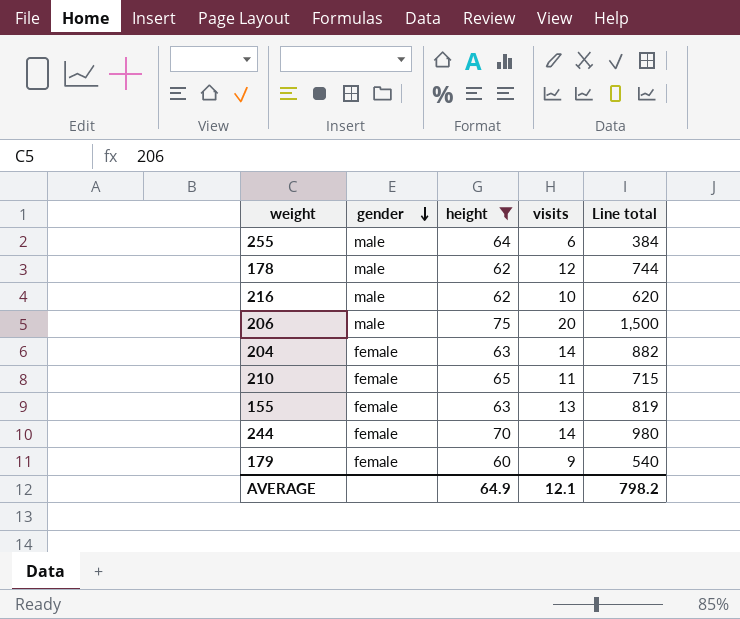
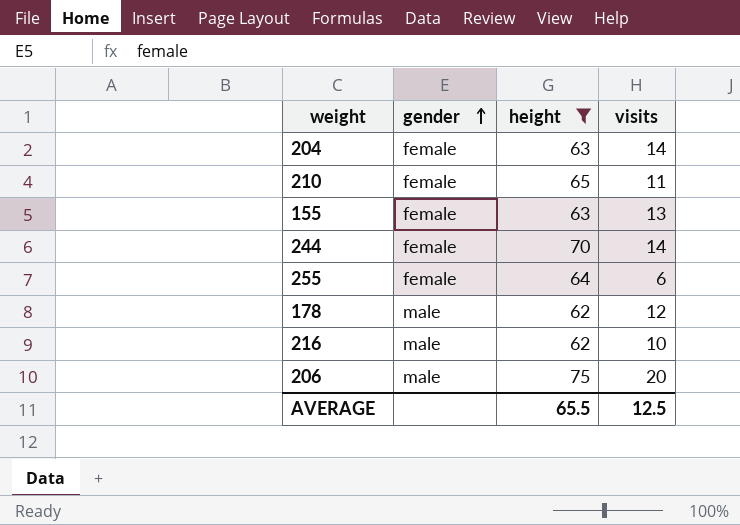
row order: gender descending -> gender ascending
column Line total | formula: [height] * [visits] -> none
row 179: female | 60 | 9 | 540 -> none
255 | gender: male -> female
AVERAGE | height: 64.9 -> 65.5
AVERAGE | visits: 12.1 -> 12.5

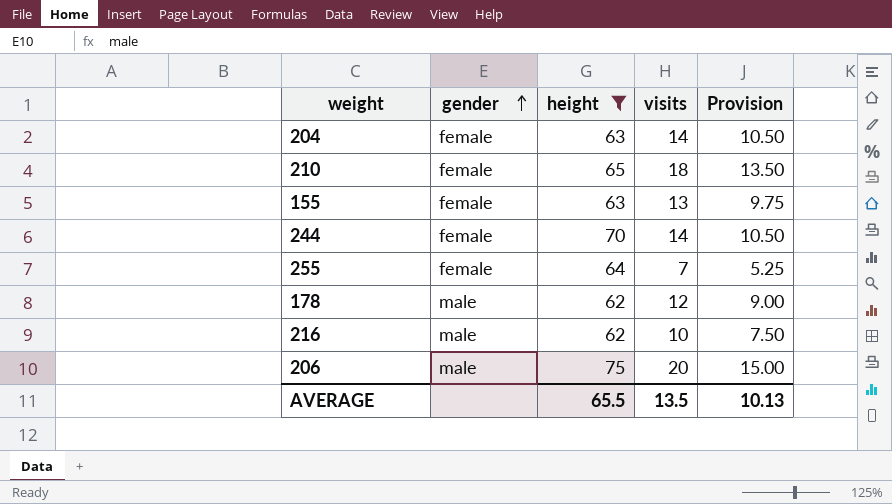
column Provision | formula: none -> [visits] * 0.75
210 | visits: 11 -> 18
255 | visits: 6 -> 7
AVERAGE | visits: 12.5 -> 13.5

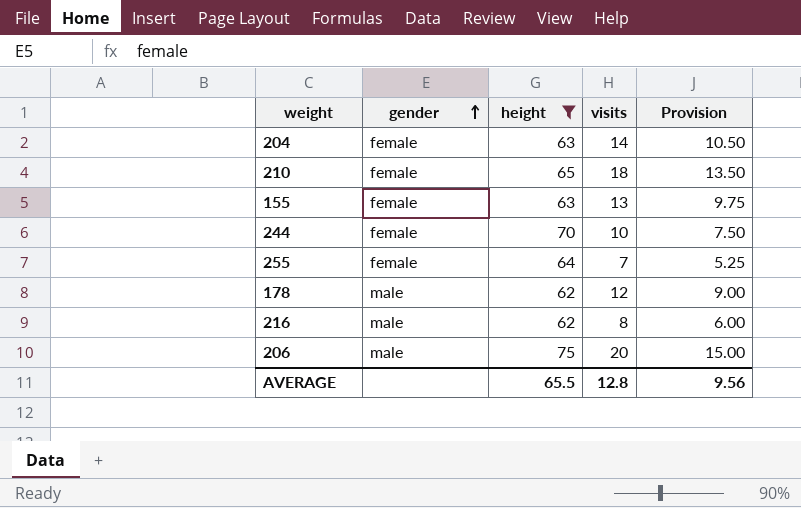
244 | visits: 14 -> 10
244 | Provision: 10.50 -> 7.50
216 | visits: 10 -> 8
216 | Provision: 7.50 -> 6.00
AVERAGE | visits: 13.5 -> 12.8
AVERAGE | Provision: 10.13 -> 9.56

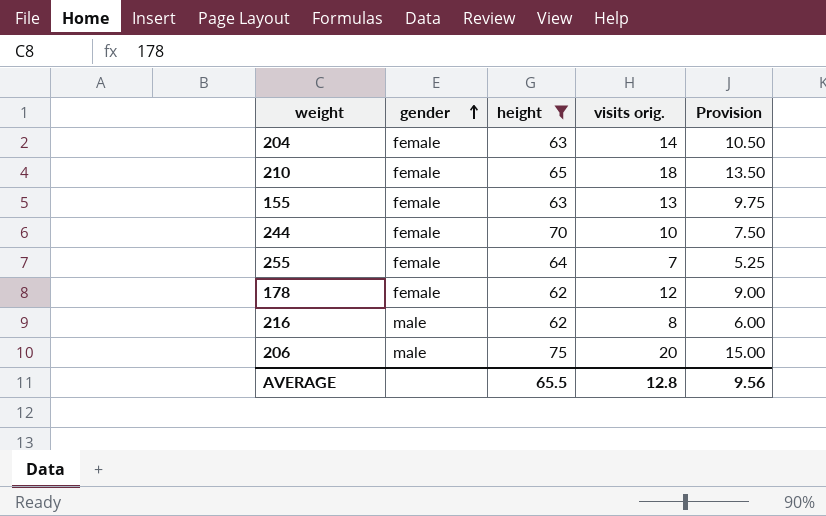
column name: visits -> visits orig.
178 | gender: male -> female

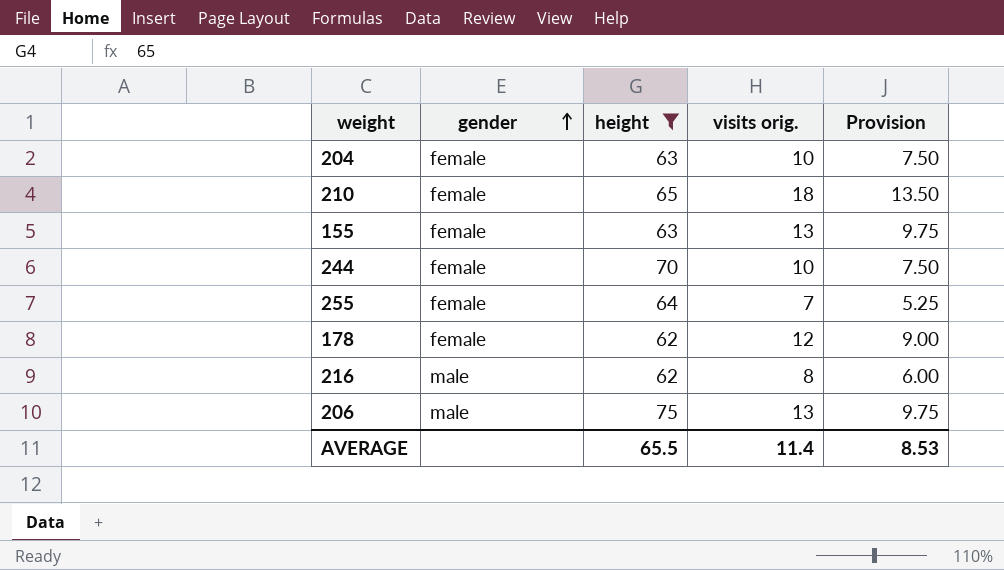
204 | visits orig.: 14 -> 10
204 | Provision: 10.50 -> 7.50
206 | visits orig.: 20 -> 13
206 | Provision: 15.00 -> 9.75
AVERAGE | visits orig.: 12.8 -> 11.4
AVERAGE | Provision: 9.56 -> 8.53

